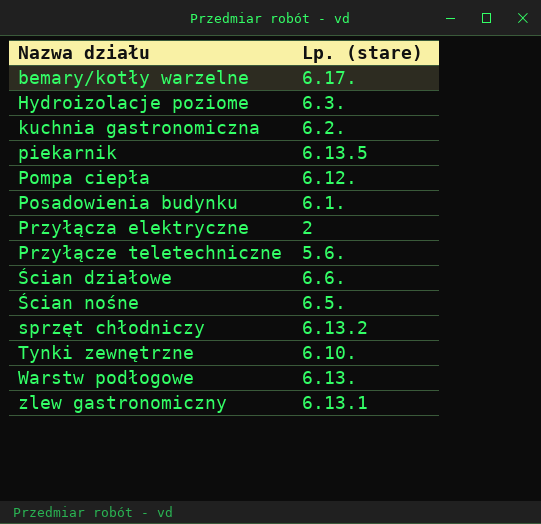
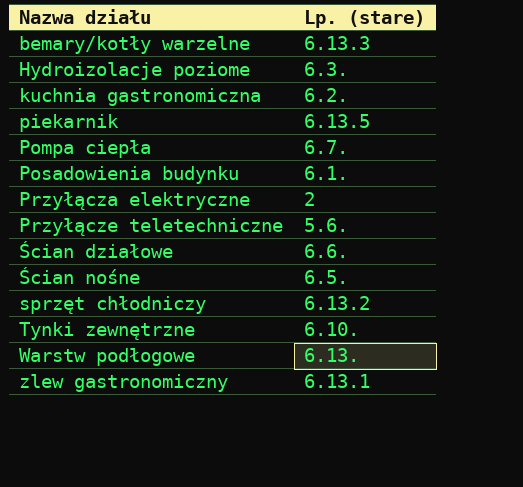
bemary/kotły warzelne | Lp. (stare): 6.17. -> 6.13.3
Pompa ciepła | Lp. (stare): 6.12. -> 6.7.

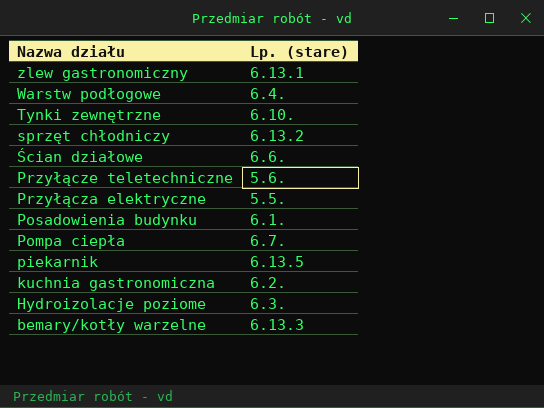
row order: Nazwa działu ascending -> Nazwa działu descending
row Ścian nośne: 6.5. -> none
Warstw podłogowe | Lp. (stare): 6.13. -> 6.4.
Przyłącza elektryczne | Lp. (stare): 2 -> 5.5.

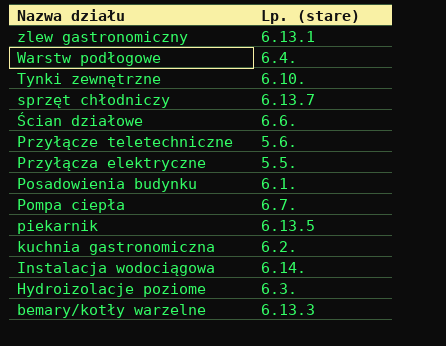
sprzęt chłodniczy | Lp. (stare): 6.13.2 -> 6.13.7
row Instalacja wodociągowa: none -> 6.14.

